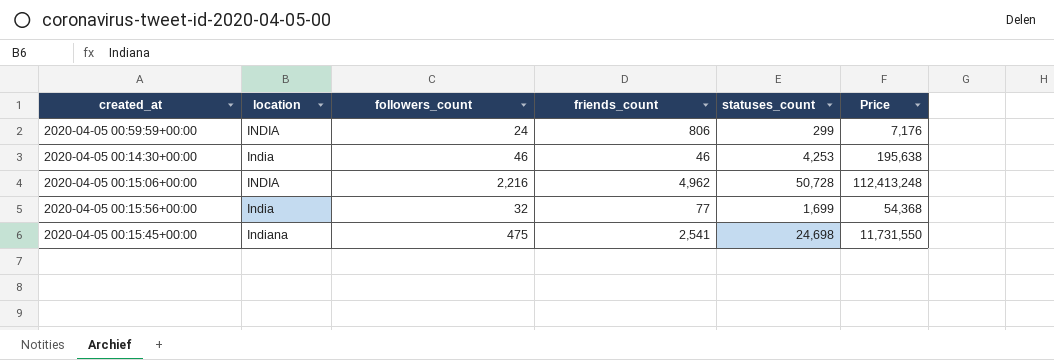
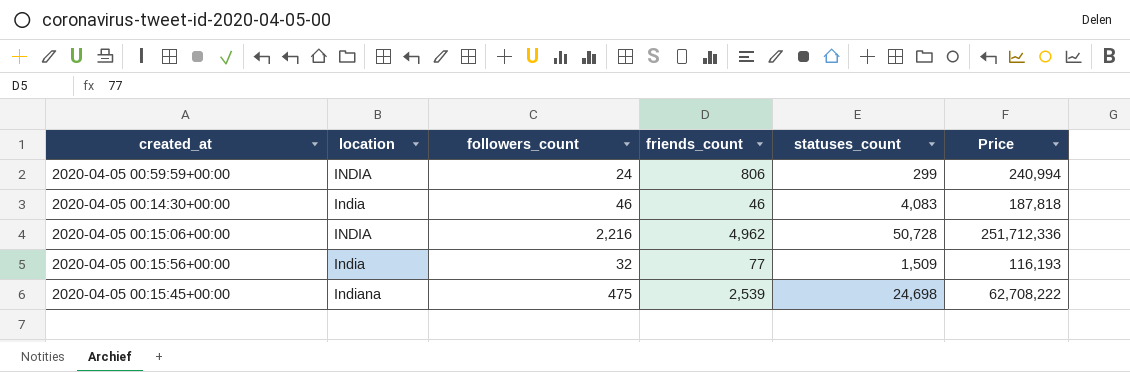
column Price | formula: [followers_count] * [statuses_count] -> [friends_count] * [statuses_count]
2020-04-05 00:14:30+00:00 | statuses_count: 4,253 -> 4,083
2020-04-05 00:15:56+00:00 | statuses_count: 1,699 -> 1,509
2020-04-05 00:15:45+00:00 | friends_count: 2,541 -> 2,539

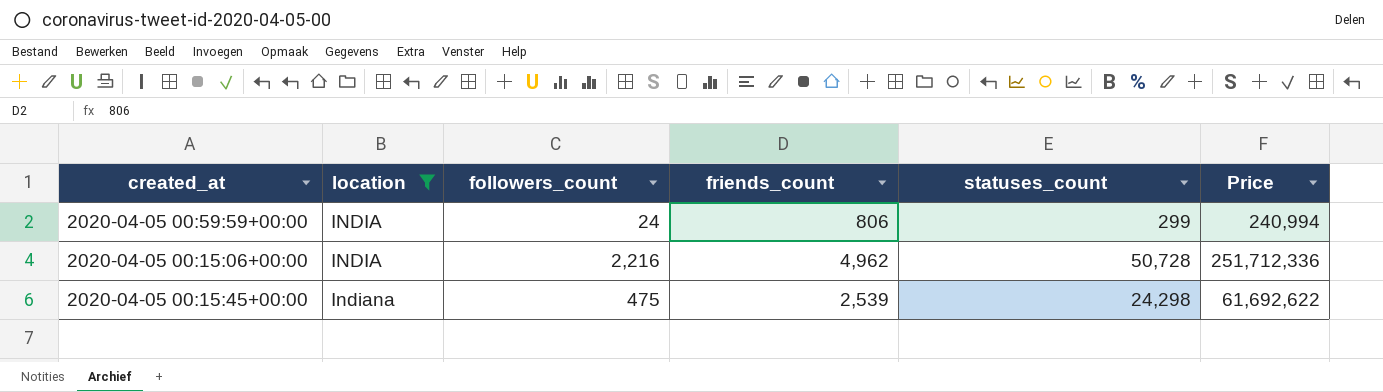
filter: none -> location != India
2020-04-05 00:15:45+00:00 | statuses_count: 24,698 -> 24,298
2020-04-05 00:15:45+00:00 | Price: 62,708,222 -> 61,692,622

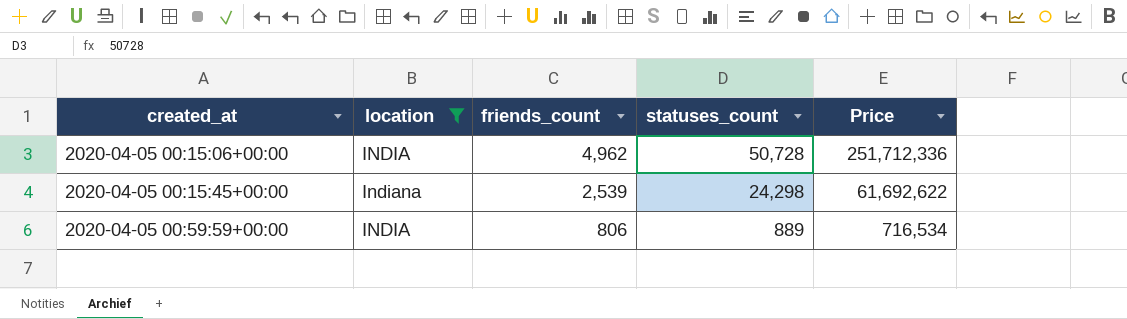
row order: location ascending -> created_at ascending
column followers_count | position: 3 -> none
2020-04-05 00:59:59+00:00 | statuses_count: 299 -> 889
2020-04-05 00:59:59+00:00 | Price: 240,994 -> 716,534

